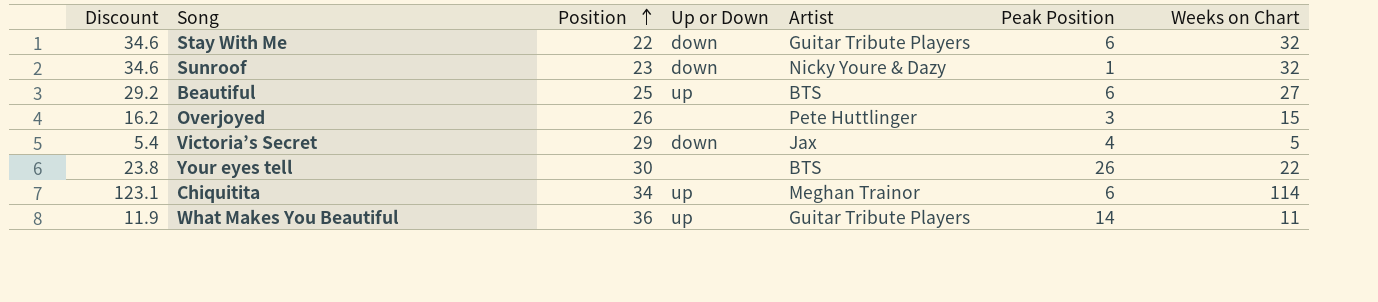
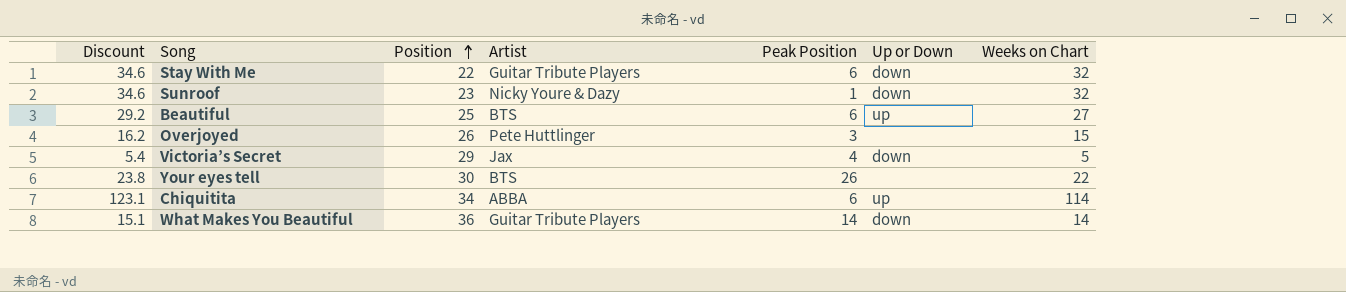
column Up or Down | position: 4 -> 6
Chiquitita | Artist: Meghan Trainor -> ABBA
What Makes You Beautiful | Discount: 11.9 -> 15.1
What Makes You Beautiful | Up or Down: up -> down
What Makes You Beautiful | Weeks on Chart: 11 -> 14

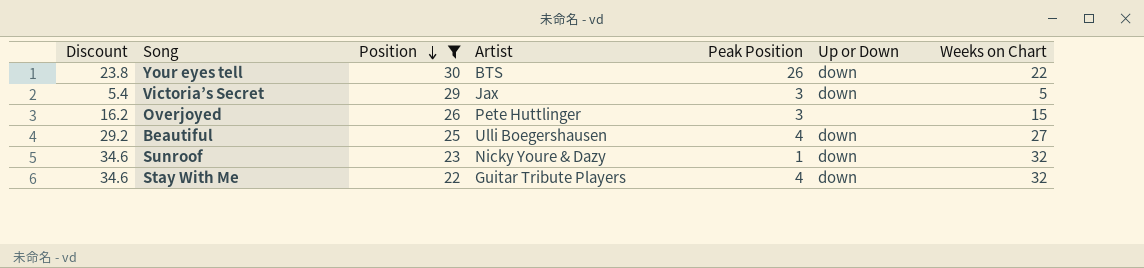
filter: none -> Position <= 30
row order: Position ascending -> Position descending
Your eyes tell | Up or Down: none -> down
Victoria’s Secret | Peak Position: 4 -> 3
Beautiful | Artist: BTS -> Ulli Boegershausen
Beautiful | Peak Position: 6 -> 4
Beautiful | Up or Down: up -> down
Stay With Me | Peak Position: 6 -> 4

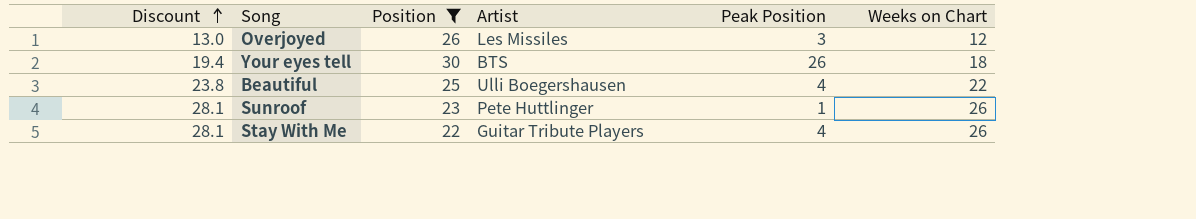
row order: Position descending -> Discount ascending
column Up or Down | position: 6 -> none
row Victoria’s Secret: 5.4 | 29 | Jax | 3 | down | 5 -> none
Overjoyed | Discount: 16.2 -> 13.0
Overjoyed | Artist: Pete Huttlinger -> Les Missiles
Overjoyed | Weeks on Chart: 15 -> 12
Your eyes tell | Discount: 23.8 -> 19.4
Your eyes tell | Weeks on Chart: 22 -> 18
Beautiful | Discount: 29.2 -> 23.8
Beautiful | Weeks on Chart: 27 -> 22
Sunroof | Discount: 34.6 -> 28.1
Sunroof | Artist: Nicky Youre & Dazy -> Pete Huttlinger
Sunroof | Weeks on Chart: 32 -> 26
Stay With Me | Discount: 34.6 -> 28.1
Stay With Me | Weeks on Chart: 32 -> 26

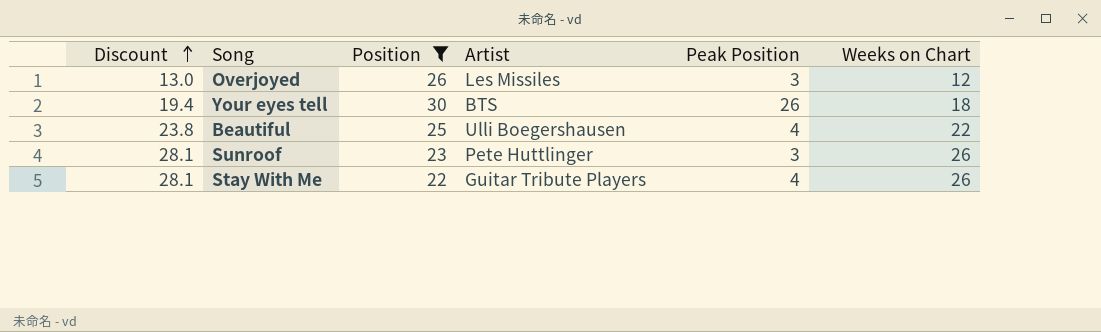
Sunroof | Peak Position: 1 -> 3

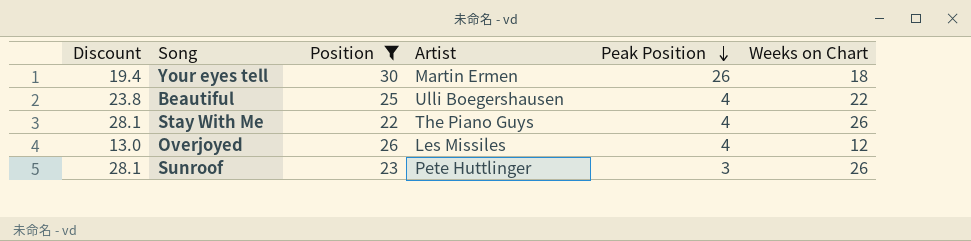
row order: Discount ascending -> Peak Position descending
Your eyes tell | Artist: BTS -> Martin Ermen
Stay With Me | Artist: Guitar Tribute Players -> The Piano Guys
Overjoyed | Peak Position: 3 -> 4

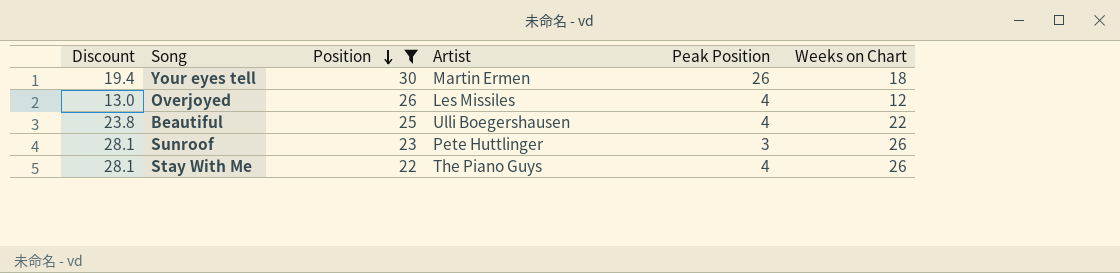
row order: Peak Position descending -> Position descending

